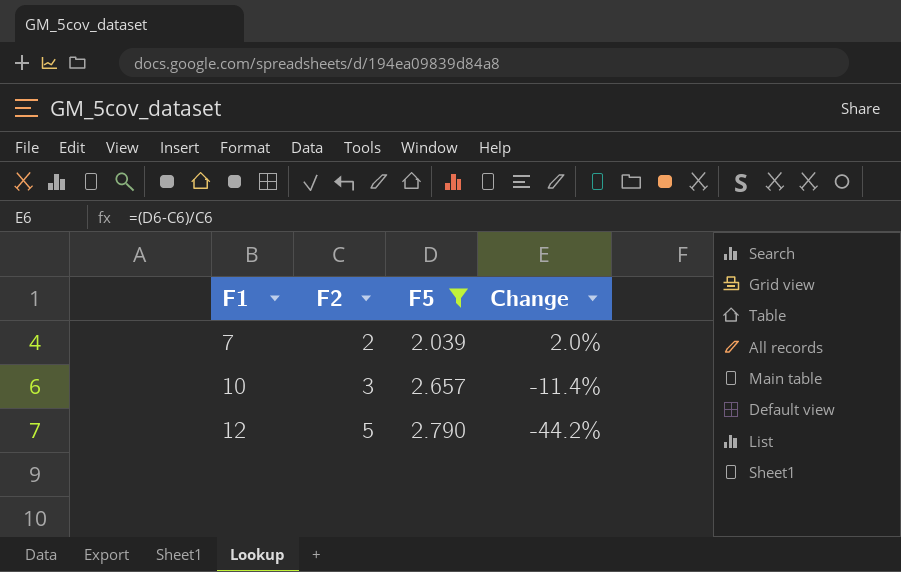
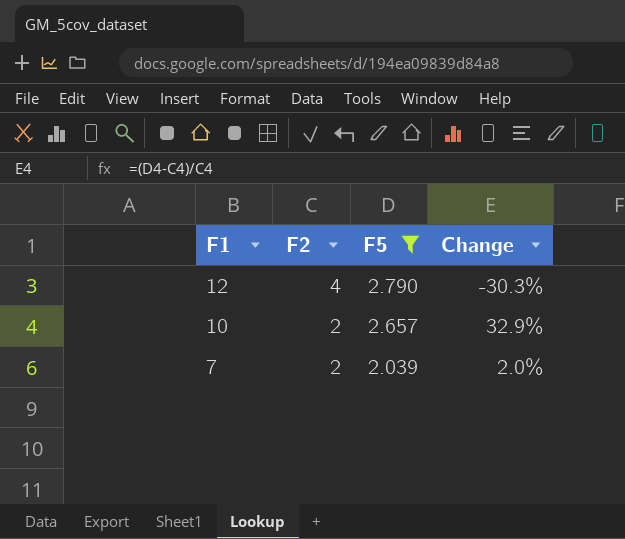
row order: F1 ascending -> F1 descending
12 | F2: 5 -> 4
12 | Change: -44.2% -> -30.3%
10 | F2: 3 -> 2
10 | Change: -11.4% -> 32.9%

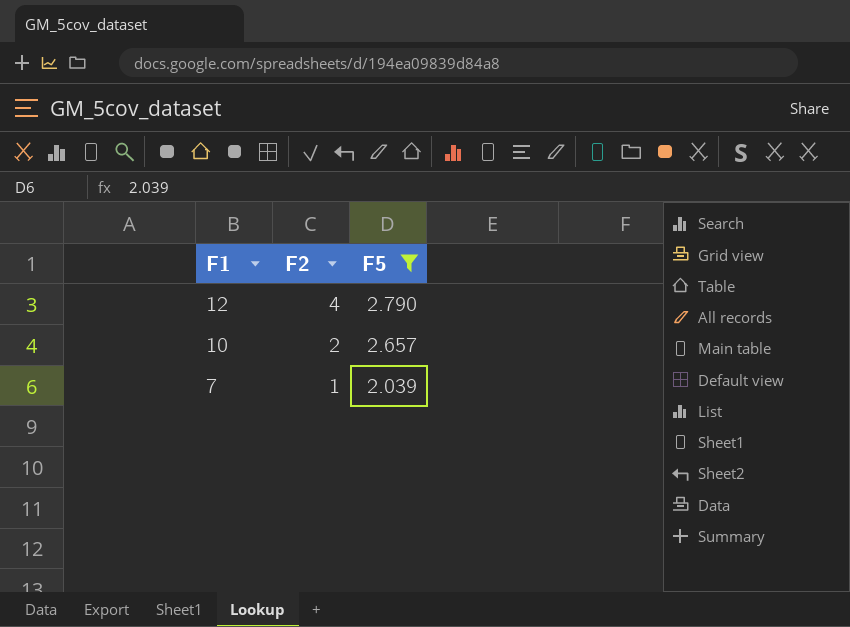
column Change | formula: ([F5] - [F2]) / [F2] -> none
7 | F2: 2 -> 1

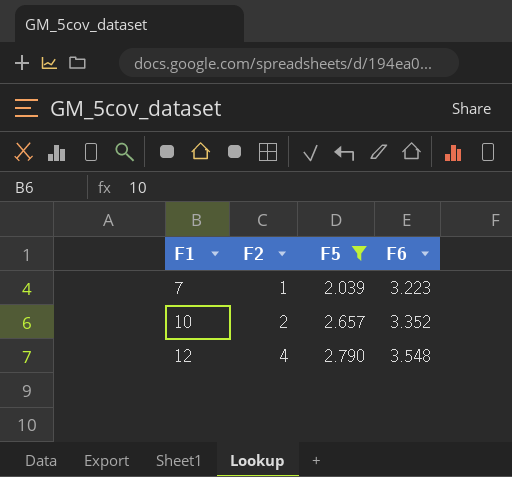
row order: F1 descending -> F1 ascending
column F6 | position: none -> 4

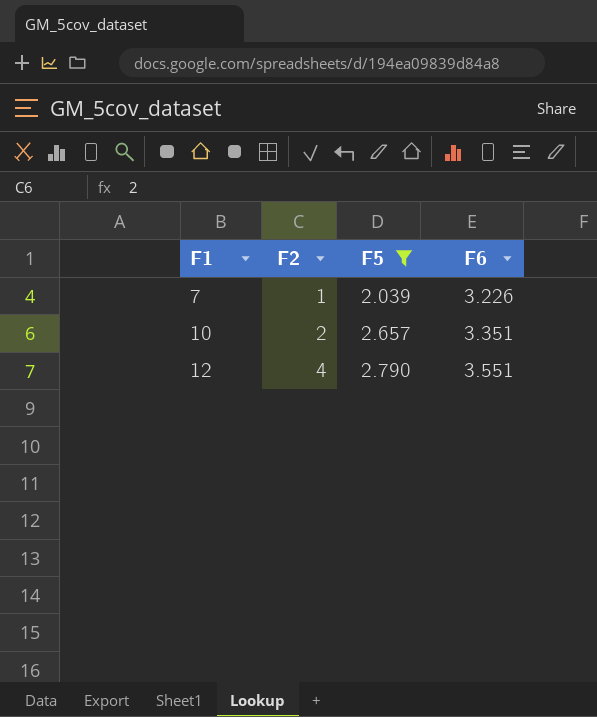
7 | F6: 3.223 -> 3.226
10 | F6: 3.352 -> 3.351
12 | F6: 3.548 -> 3.551

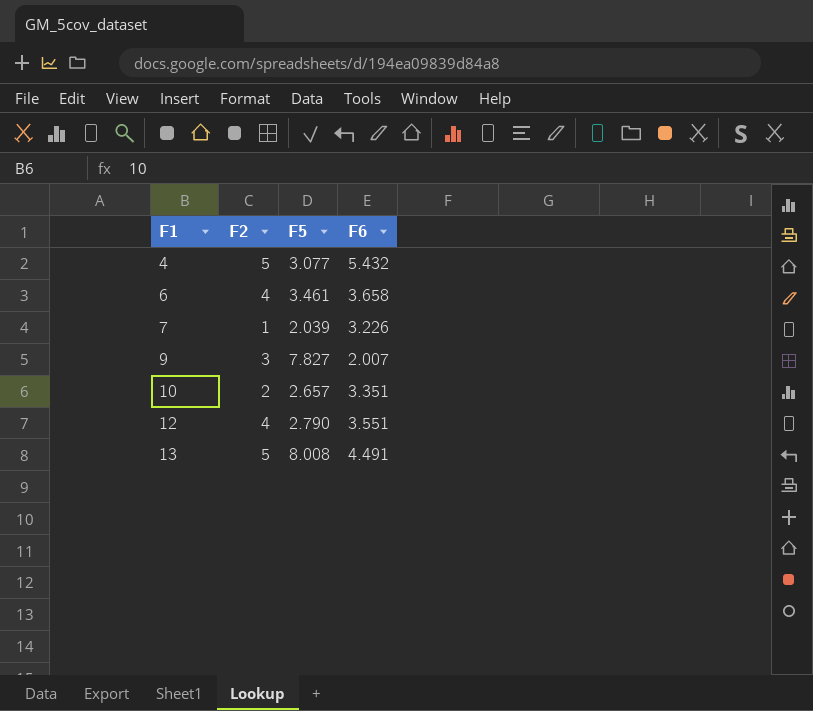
filter: F5 <= 2.790 -> none

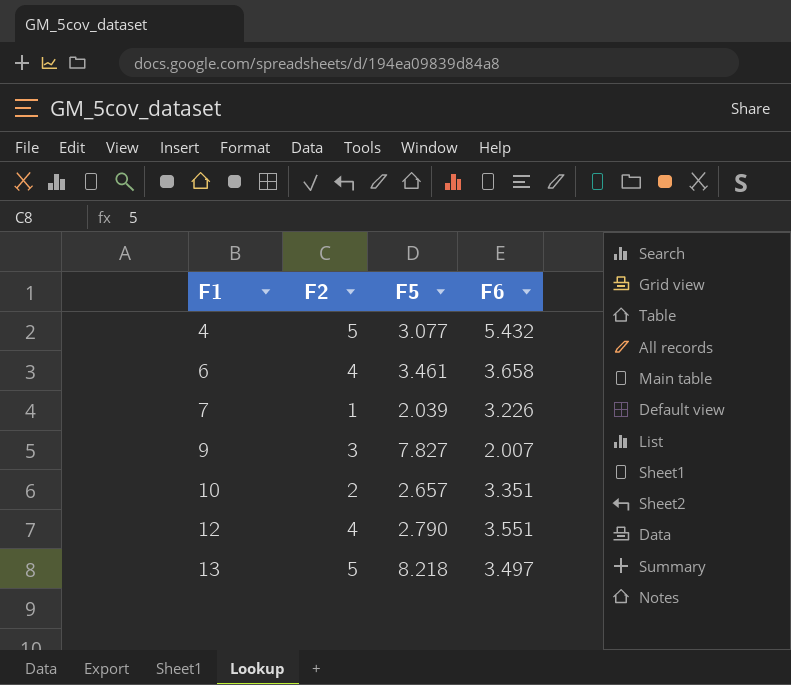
13 | F5: 8.008 -> 8.218
13 | F6: 4.491 -> 3.497

